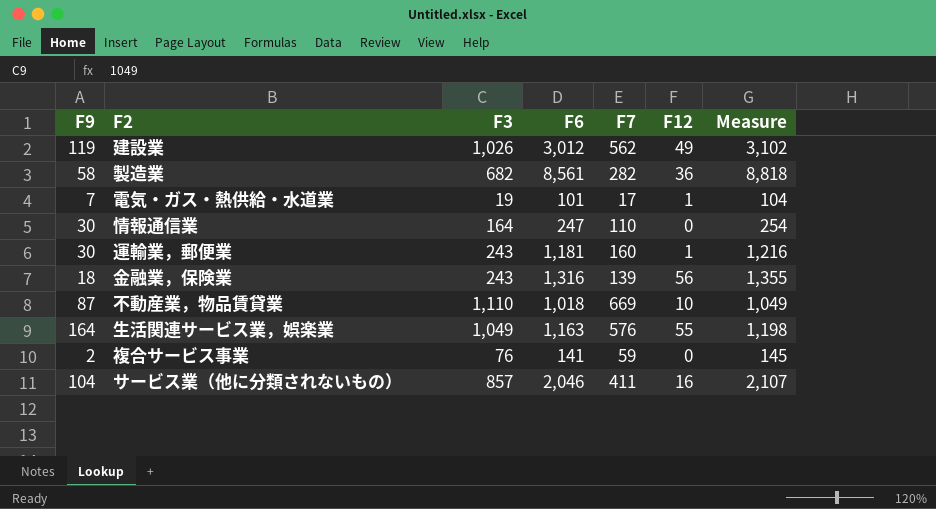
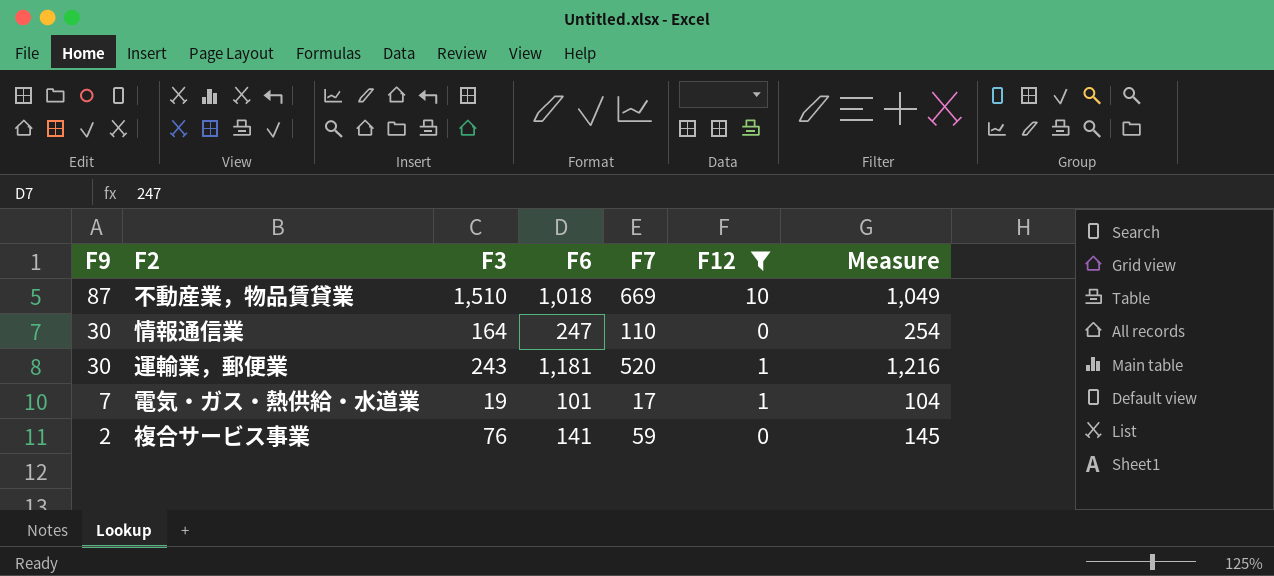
filter: none -> F12 <= 10
row order: none -> F9 descending
不動産業，物品賃貸業 | F3: 1,110 -> 1,510
運輸業，郵便業 | F7: 160 -> 520

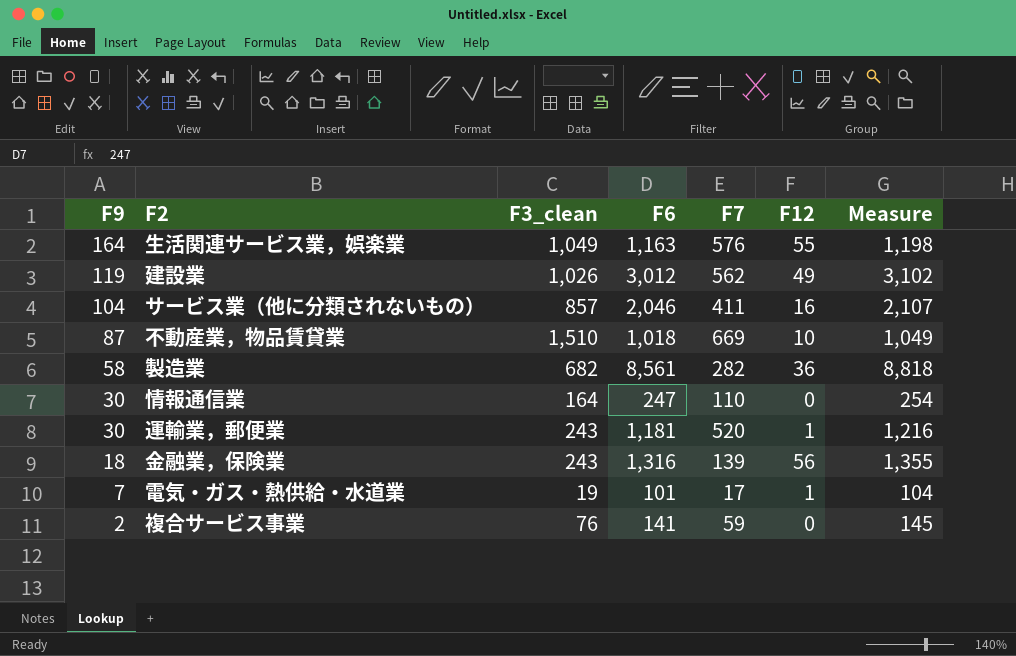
filter: F12 <= 10 -> none
column name: F3 -> F3_clean

